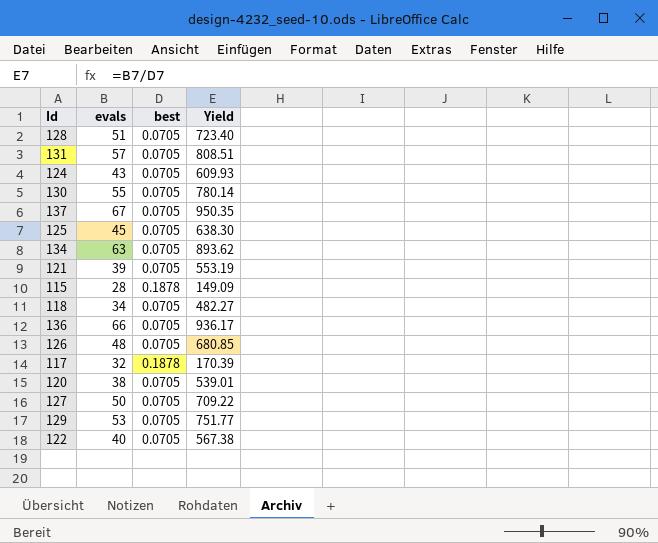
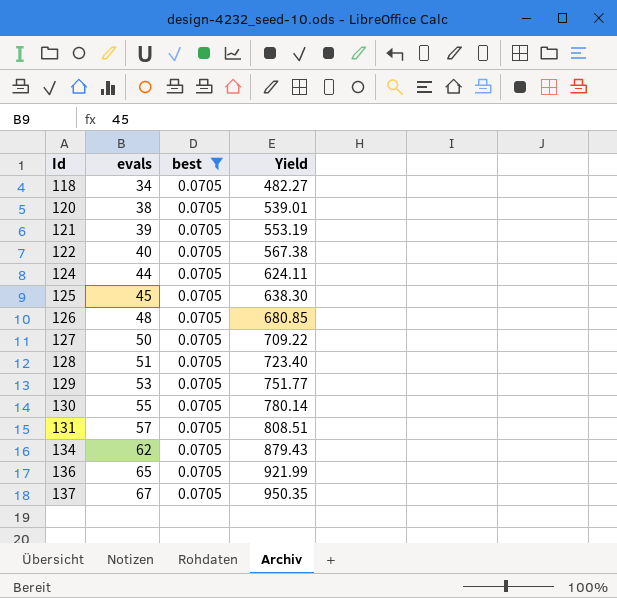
filter: none -> best = 0.0705
row order: none -> Id ascending
124 | evals: 43 -> 44
124 | Yield: 609.93 -> 624.11
134 | evals: 63 -> 62
134 | Yield: 893.62 -> 879.43
136 | evals: 66 -> 65
136 | Yield: 936.17 -> 921.99

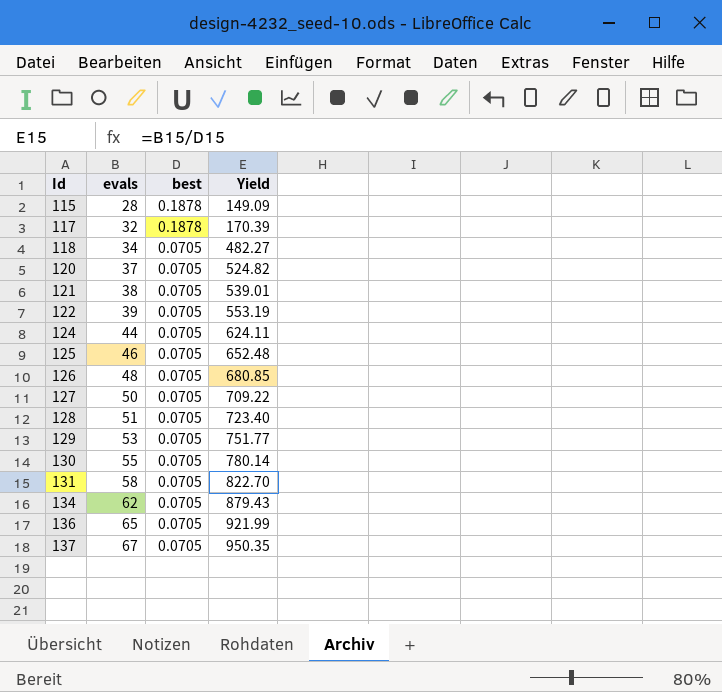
filter: best = 0.0705 -> none
120 | evals: 38 -> 37
120 | Yield: 539.01 -> 524.82
121 | evals: 39 -> 38
121 | Yield: 553.19 -> 539.01
122 | evals: 40 -> 39
122 | Yield: 567.38 -> 553.19
125 | evals: 45 -> 46
125 | Yield: 638.30 -> 652.48
131 | evals: 57 -> 58
131 | Yield: 808.51 -> 822.70

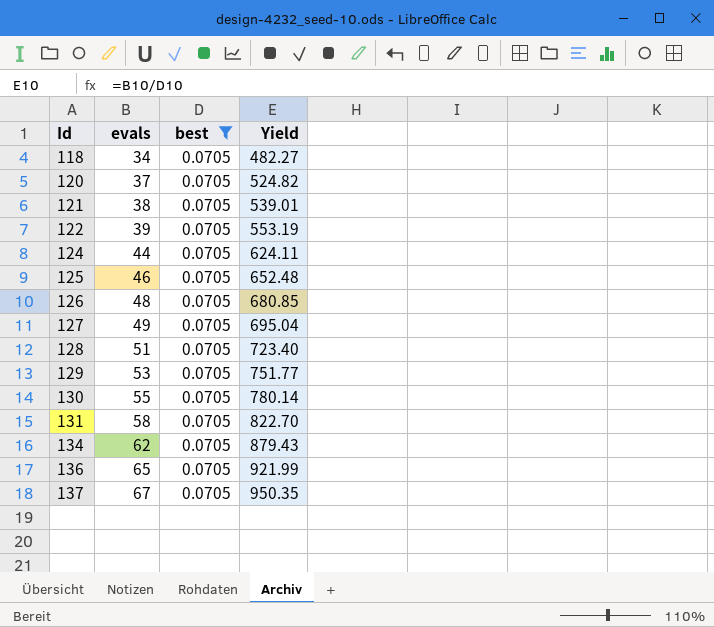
filter: none -> best = 0.0705
127 | evals: 50 -> 49
127 | Yield: 709.22 -> 695.04

